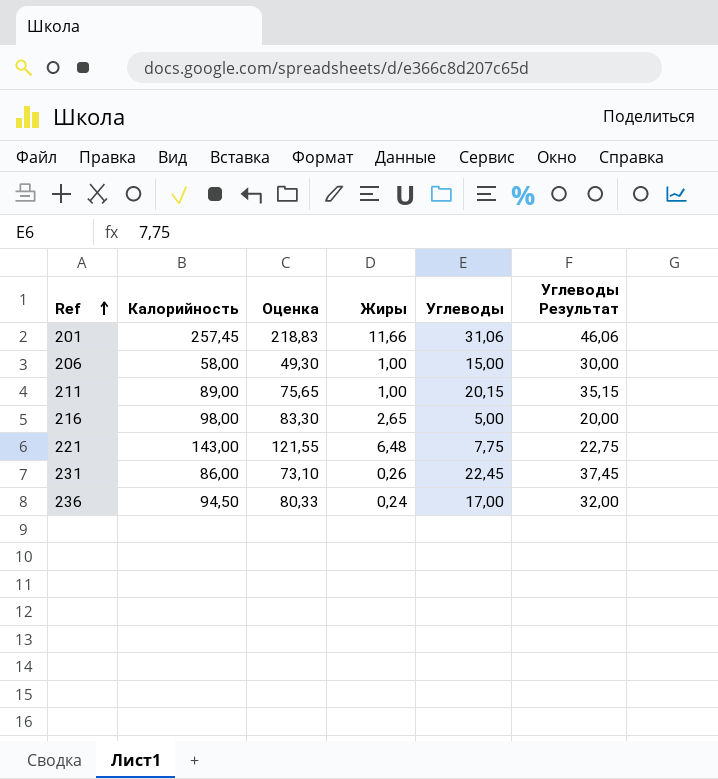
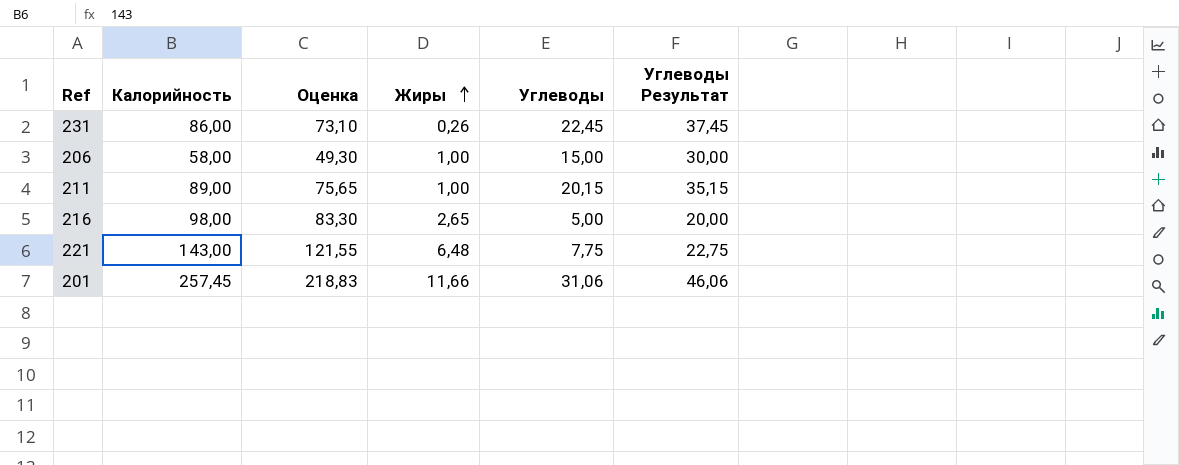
row order: Ref ascending -> Жиры ascending
row 236: 94,50 | 80,33 | 0,24 | 17,00 | 32,00 -> none

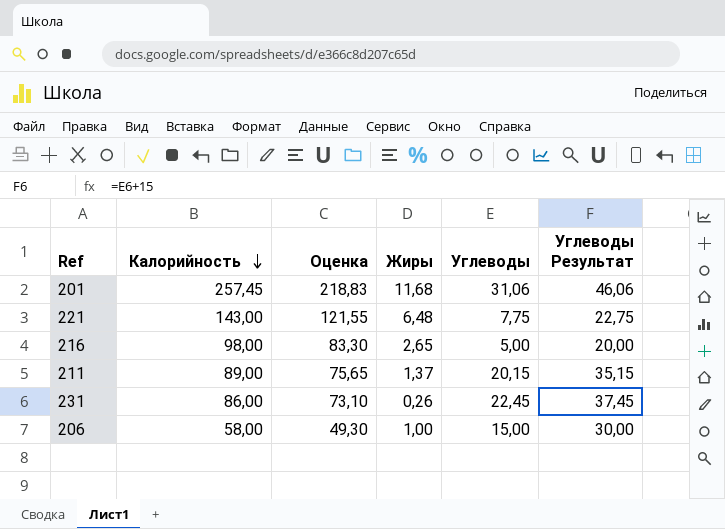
row order: Жиры ascending -> Калорийность descending
201 | Жиры: 11,66 -> 11,68
211 | Жиры: 1,00 -> 1,37

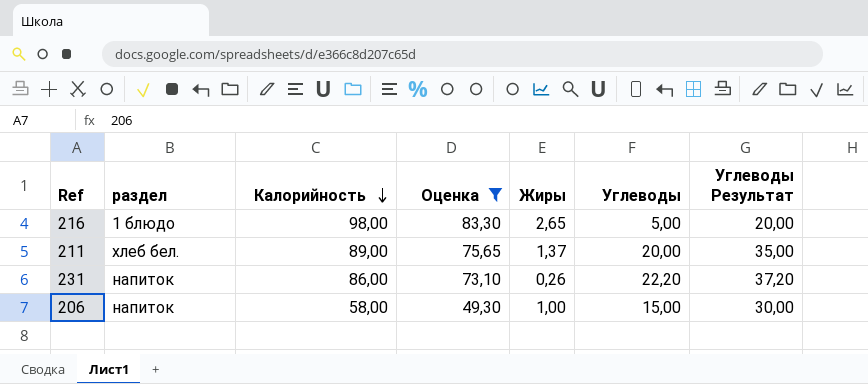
filter: none -> Оценка <= 83,30
column раздел | position: none -> 2
211 | Углеводы: 20,15 -> 20,00
211 | Углеводы Результат: 35,15 -> 35,00
231 | Углеводы: 22,45 -> 22,20
231 | Углеводы Результат: 37,45 -> 37,20

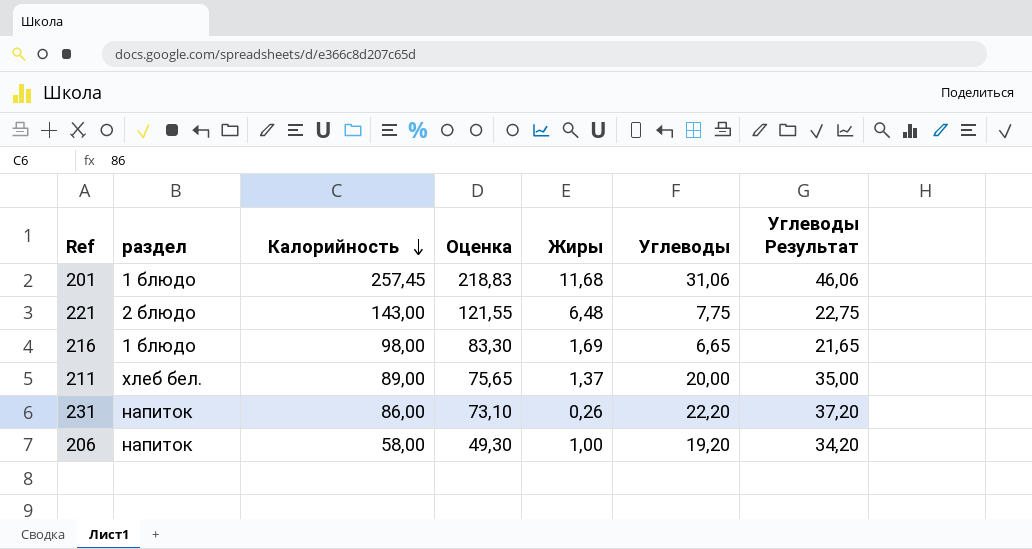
filter: Оценка <= 83,30 -> none
216 | Жиры: 2,65 -> 1,69
216 | Углеводы: 5,00 -> 6,65
216 | Углеводы Результат: 20,00 -> 21,65
206 | Углеводы: 15,00 -> 19,20
206 | Углеводы Результат: 30,00 -> 34,20

